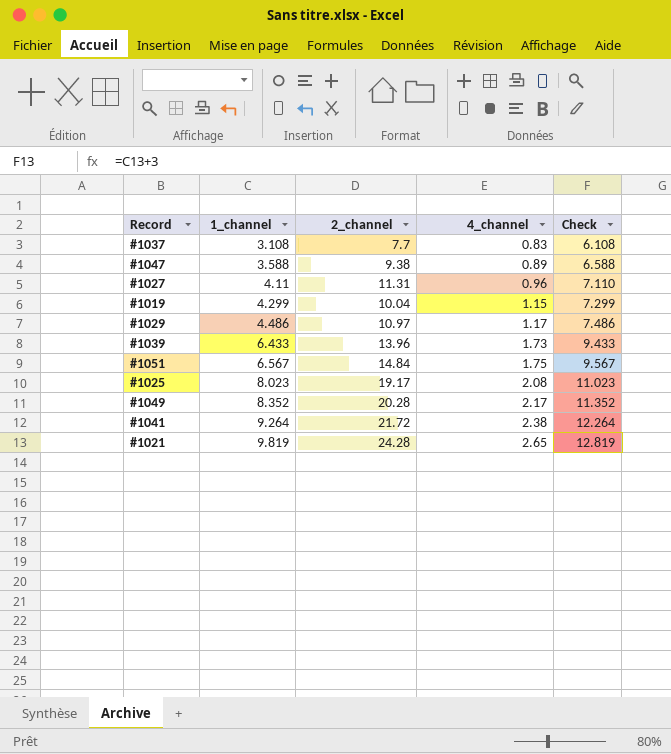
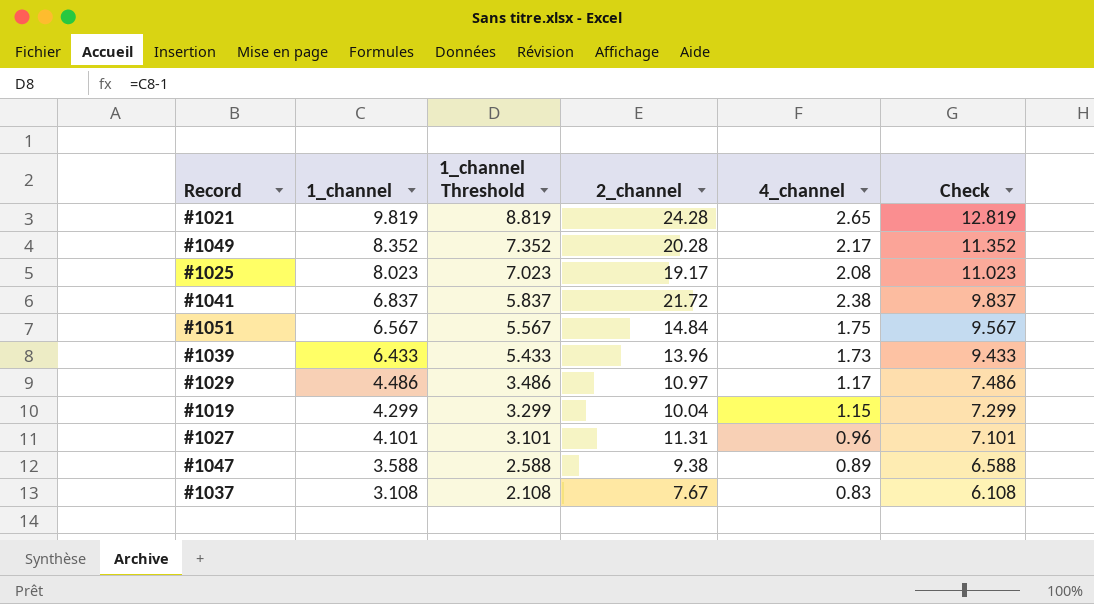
row order: 1_channel ascending -> 1_channel descending
column 1_channel Threshold | formula: none -> [1_channel] - 1
#1041 | 1_channel: 9.264 -> 6.837
#1041 | Check: 12.264 -> 9.837
#1027 | 1_channel: 4.11 -> 4.101
#1027 | Check: 7.110 -> 7.101
#1037 | 2_channel: 7.7 -> 7.67

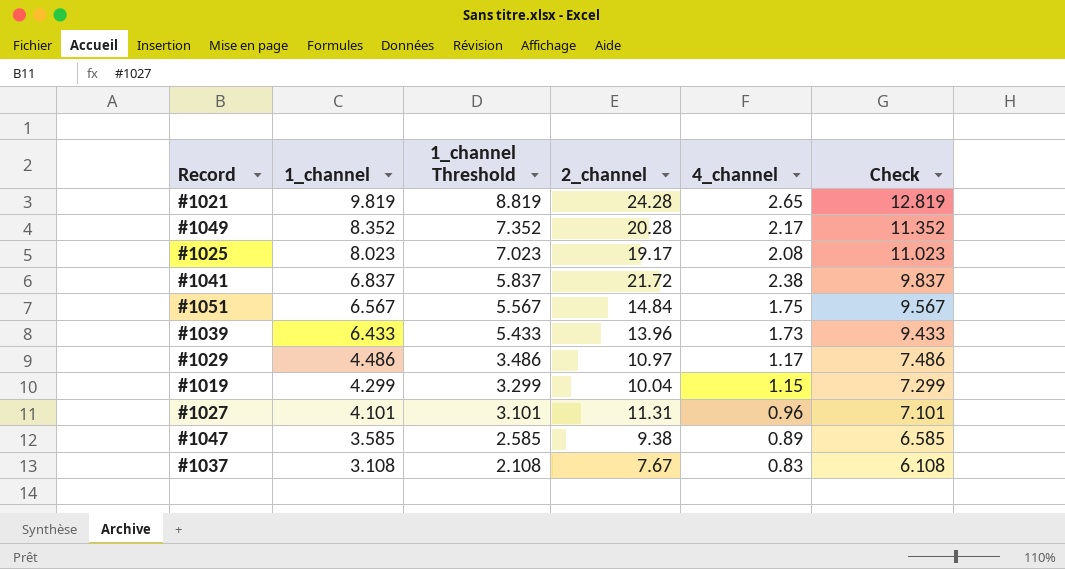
#1047 | 1_channel: 3.588 -> 3.585
#1047 | 1_channel Threshold: 2.588 -> 2.585
#1047 | Check: 6.588 -> 6.585

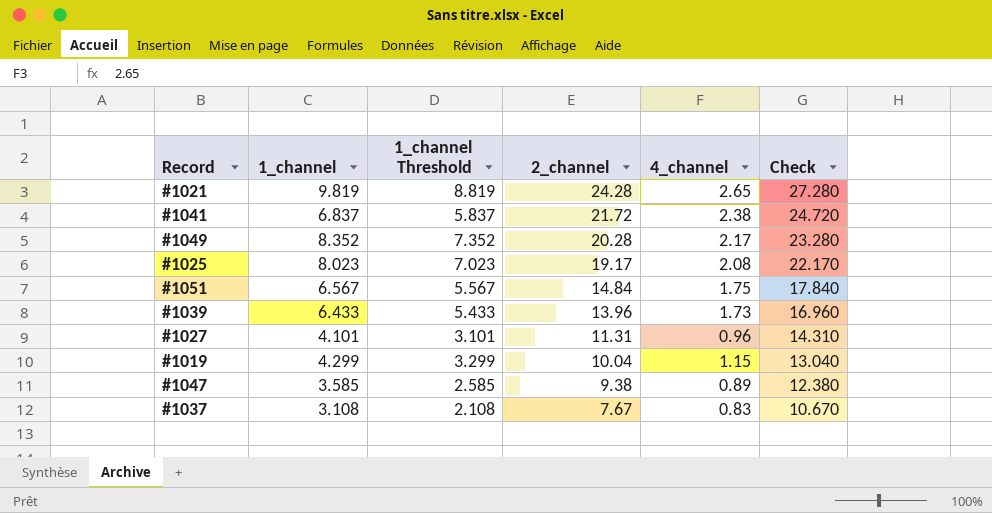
row order: 1_channel descending -> 2_channel descending
column Check | formula: [1_channel] + 3 -> [2_channel] + 3
row #1029: 4.486 | 3.486 | 10.97 | 1.17 | 7.486 -> none

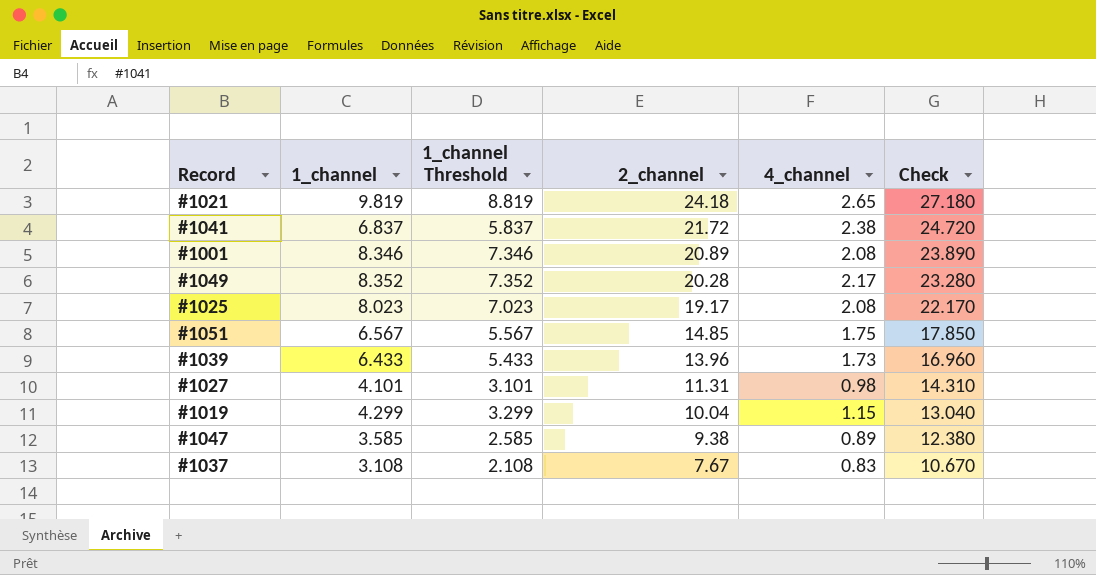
#1021 | 2_channel: 24.28 -> 24.18
#1021 | Check: 27.280 -> 27.180
row #1001: none -> 8.346 | 7.346 | 20.89 | 2.08 | 23.890
#1051 | 2_channel: 14.84 -> 14.85
#1051 | Check: 17.840 -> 17.850
#1027 | 4_channel: 0.96 -> 0.98

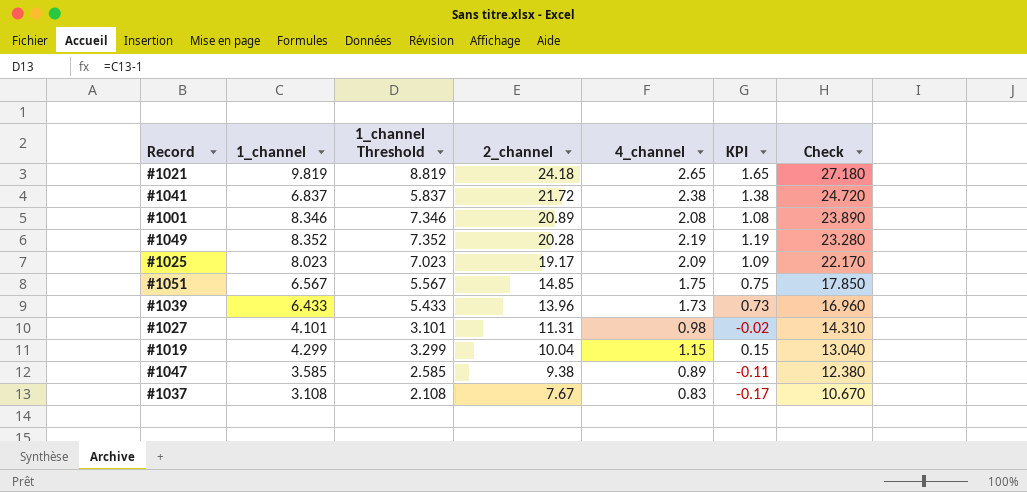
column KPI | formula: none -> [4_channel] - 1
#1049 | 4_channel: 2.17 -> 2.19
#1025 | 4_channel: 2.08 -> 2.09

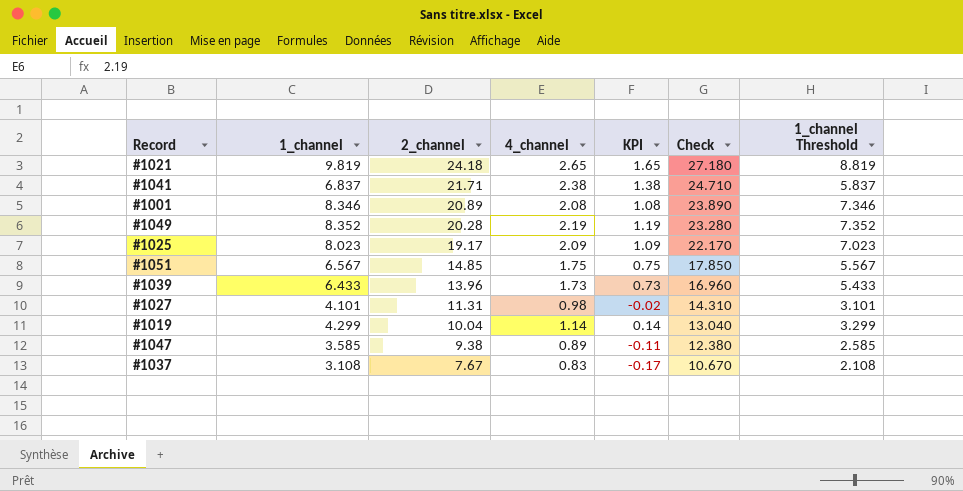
column 1_channel Threshold | position: 3 -> 7
#1041 | 2_channel: 21.72 -> 21.71
#1041 | Check: 24.720 -> 24.710
#1019 | 4_channel: 1.15 -> 1.14
#1019 | KPI: 0.15 -> 0.14

